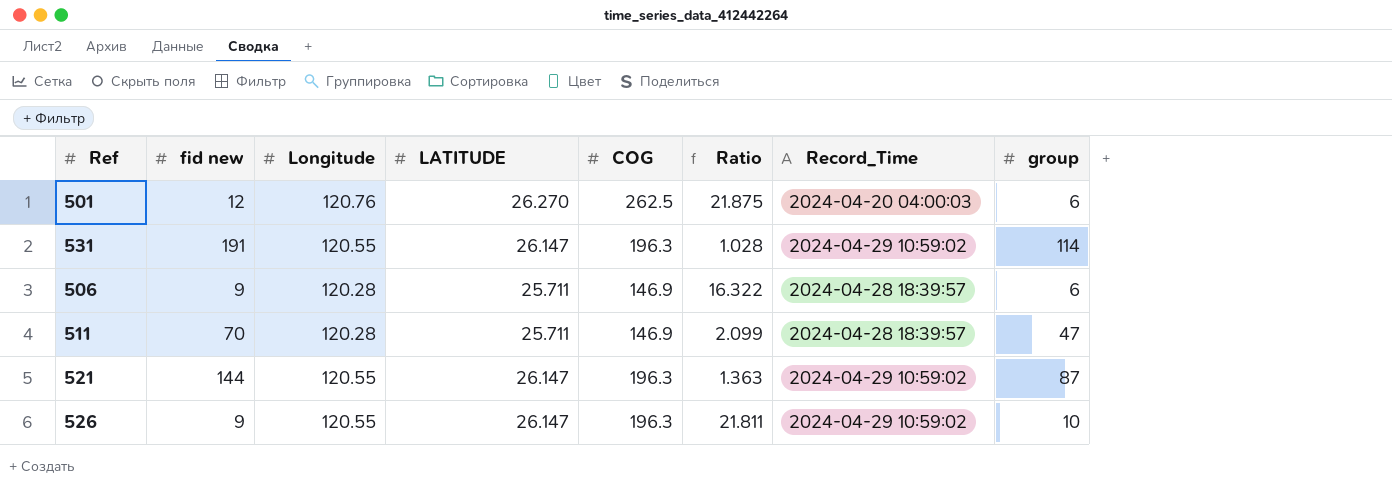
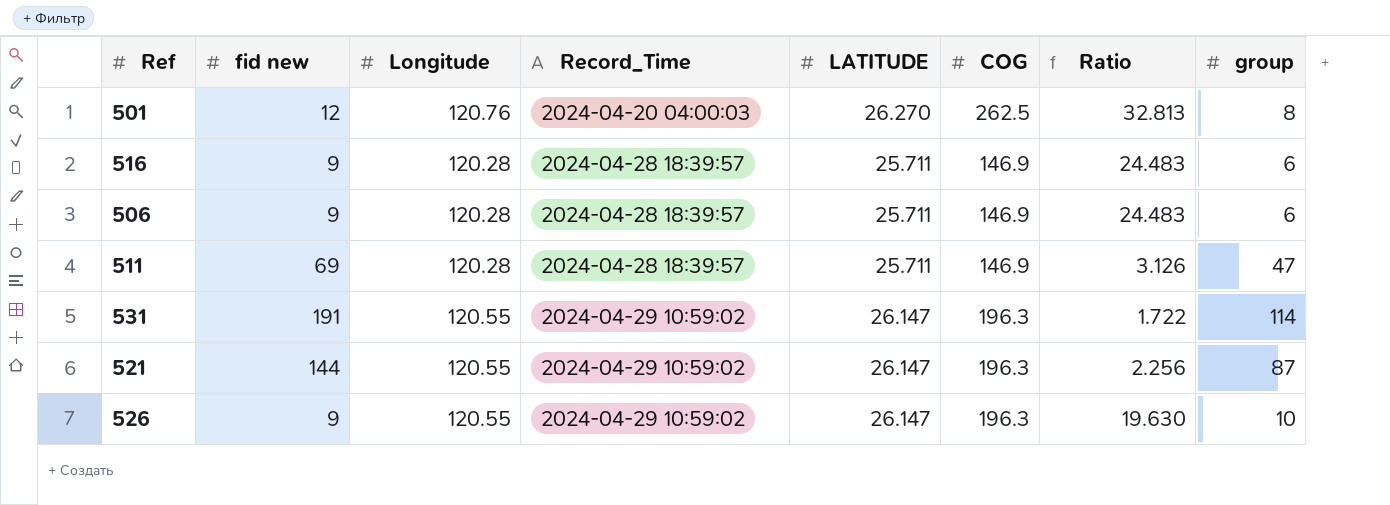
row order: none -> Record_Time ascending
column Record_Time | position: 7 -> 4
column Ratio | formula: [COG] / [fid new] -> [COG] / [group]
501 | group: 6 -> 8
row 516: none -> 9 | 120.28 | 2024-04-28 18:39:57 | 25.711 | 146.9 | 24.483 | 6
511 | fid new: 70 -> 69

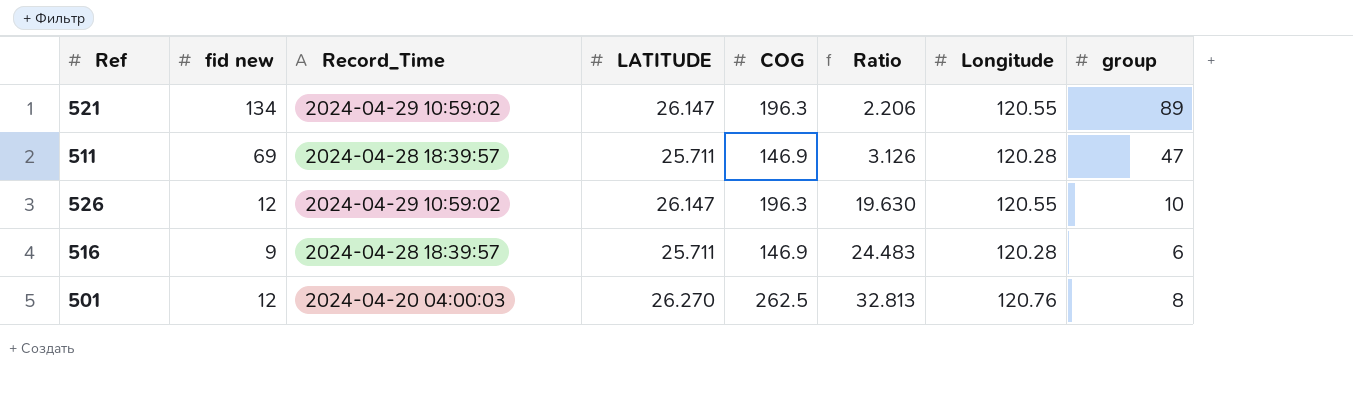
row order: Record_Time ascending -> Ratio ascending
column Longitude | position: 3 -> 7
row 506: 9 | 120.28 | 2024-04-28 18:39:57 | 25.711 | 146.9 | 24.483 | 6 -> none
row 531: 191 | 120.55 | 2024-04-29 10:59:02 | 26.147 | 196.3 | 1.722 | 114 -> none
521 | fid new: 144 -> 134
521 | Ratio: 2.256 -> 2.206
521 | group: 87 -> 89
526 | fid new: 9 -> 12

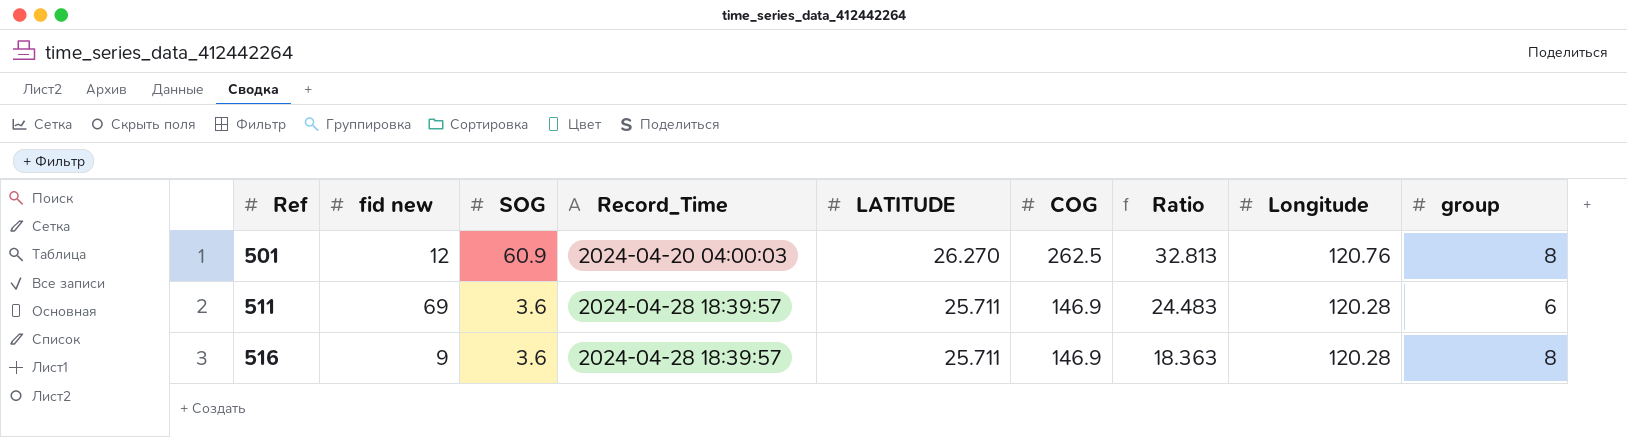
row order: Ratio ascending -> Ref ascending
column SOG | position: none -> 3
row 521: 134 | 2024-04-29 10:59:02 | 26.147 | 196.3 | 2.206 | 120.55 | 89 -> none
row 526: 12 | 2024-04-29 10:59:02 | 26.147 | 196.3 | 19.630 | 120.55 | 10 -> none
511 | Ratio: 3.126 -> 24.483
511 | group: 47 -> 6
516 | Ratio: 24.483 -> 18.363
516 | group: 6 -> 8

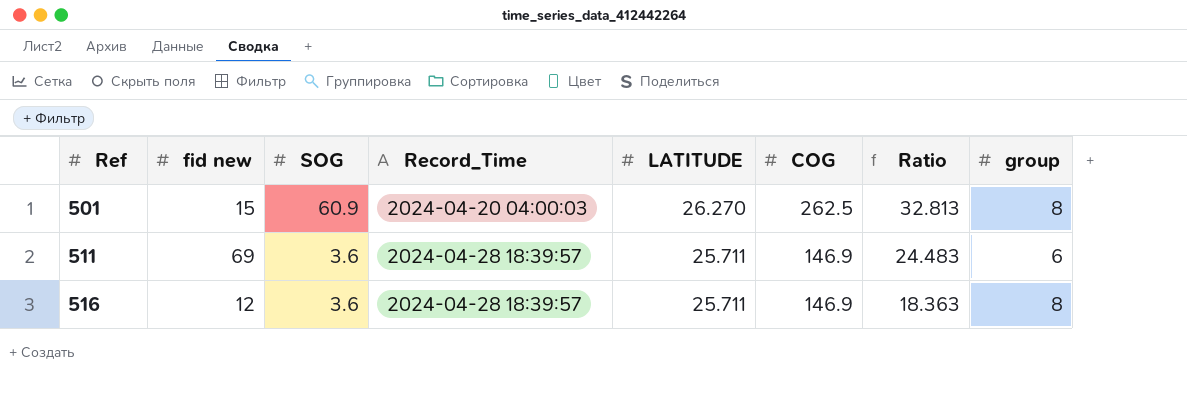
column Longitude | position: 8 -> none
501 | fid new: 12 -> 15
516 | fid new: 9 -> 12

